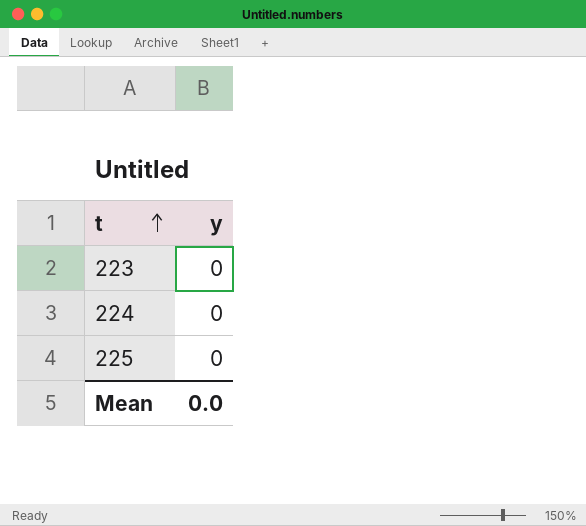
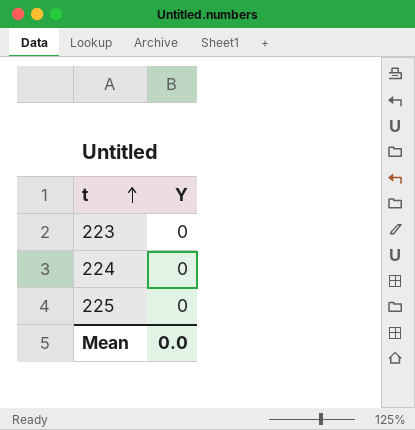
column name: y -> Y

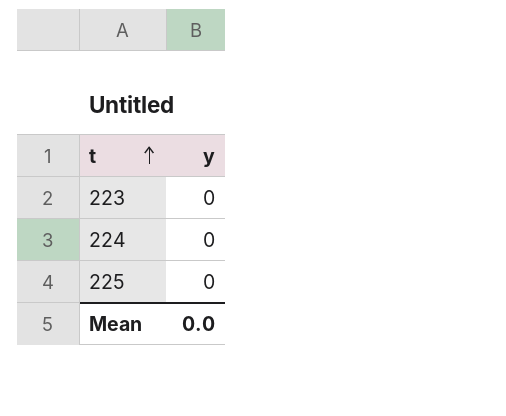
column name: Y -> y

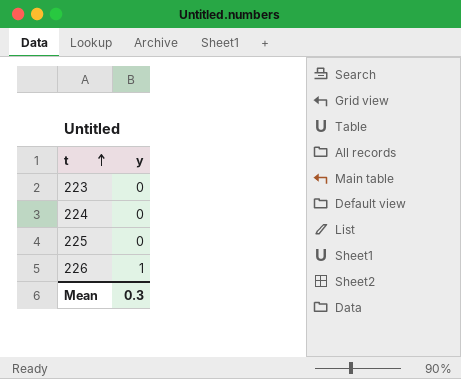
row 226: none -> 1
Mean | y: 0.0 -> 0.3

